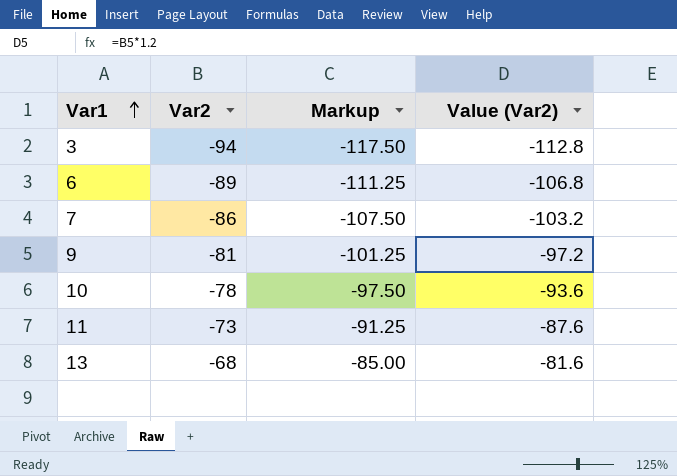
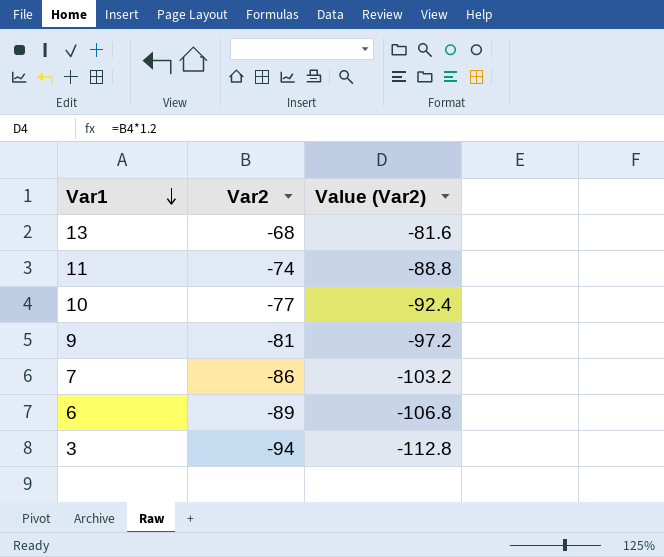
row order: Var1 ascending -> Var1 descending
column Markup | formula: [Var2] * 1.25 -> none
11 | Var2: -73 -> -74
11 | Value (Var2): -87.6 -> -88.8
10 | Var2: -78 -> -77
10 | Value (Var2): -93.6 -> -92.4

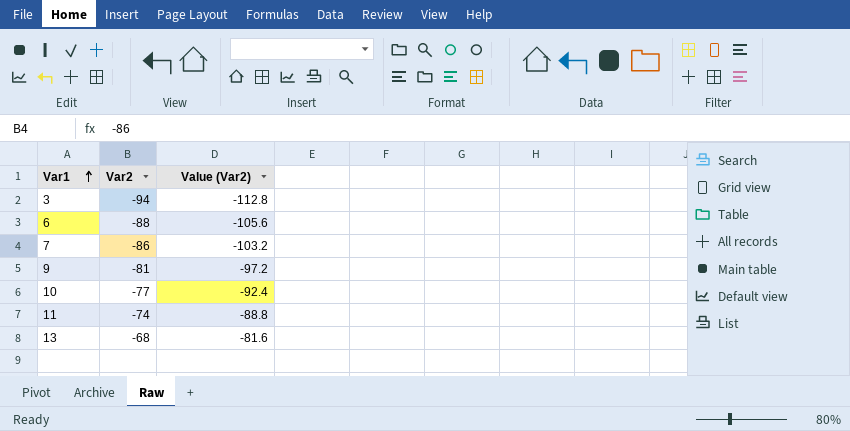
row order: Var1 descending -> Var1 ascending
6 | Var2: -89 -> -88
6 | Value (Var2): -106.8 -> -105.6

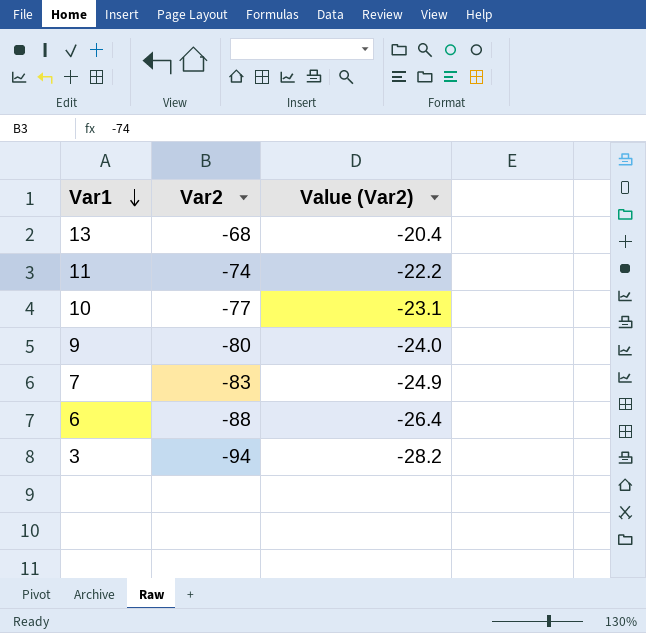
row order: Var1 ascending -> Var1 descending
column Value (Var2) | formula: [Var2] * 1.2 -> [Var2] * 0.3
9 | Var2: -81 -> -80
7 | Var2: -86 -> -83

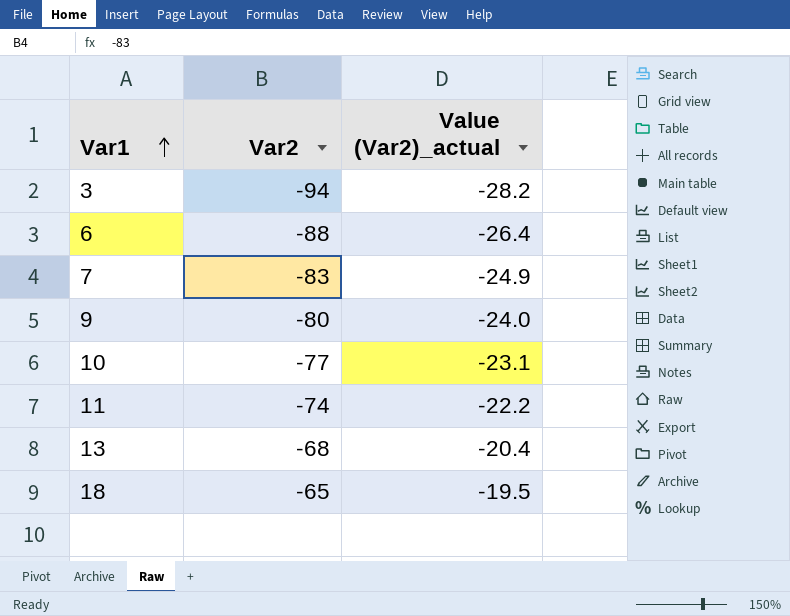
row order: Var1 descending -> Var1 ascending
column name: Value (Var2) -> Value (Var2)_actual
row 18: none -> -65 | -19.5

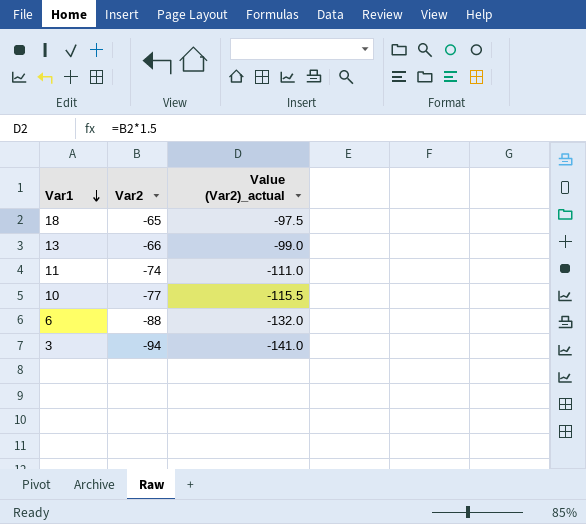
row order: Var1 ascending -> Var1 descending
column Value (Var2)_actual | formula: [Var2] * 0.3 -> [Var2] * 1.5
row 7: -83 | -24.9 -> none
row 9: -80 | -24.0 -> none
13 | Var2: -68 -> -66

